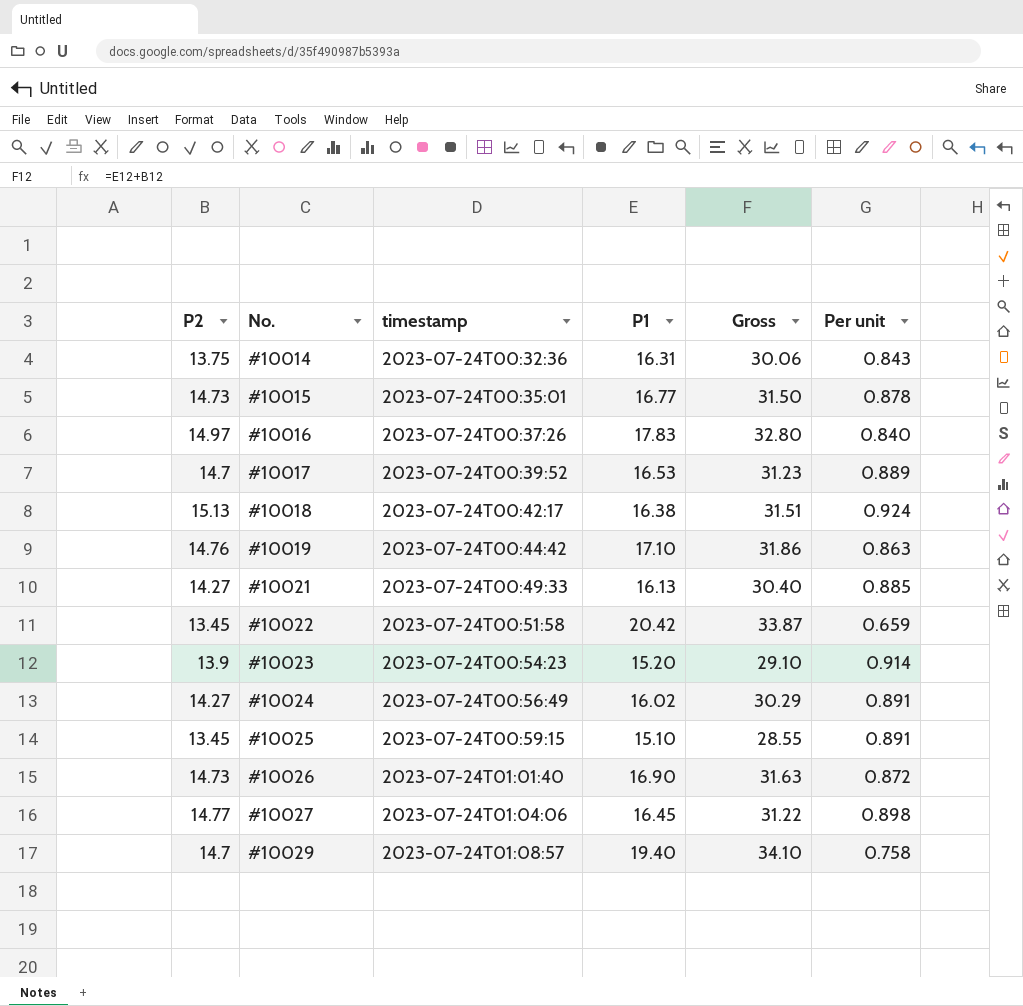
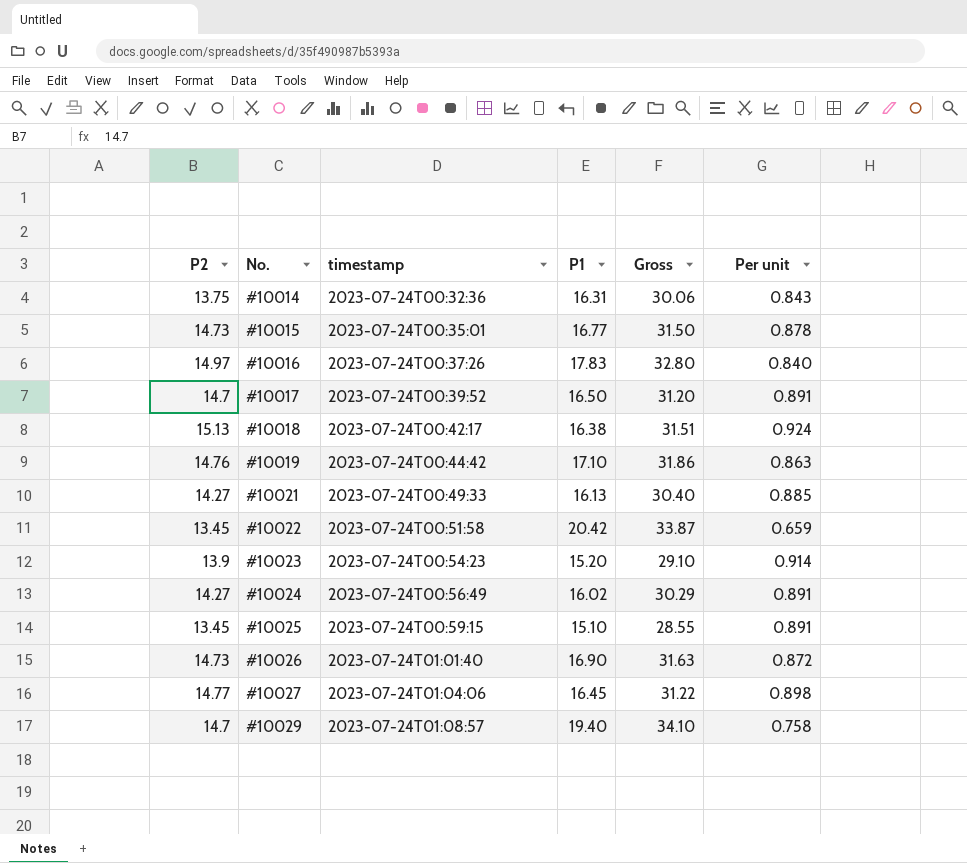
#10017 | P1: 16.53 -> 16.50
#10017 | Gross: 31.23 -> 31.20
#10017 | Per unit: 0.889 -> 0.891

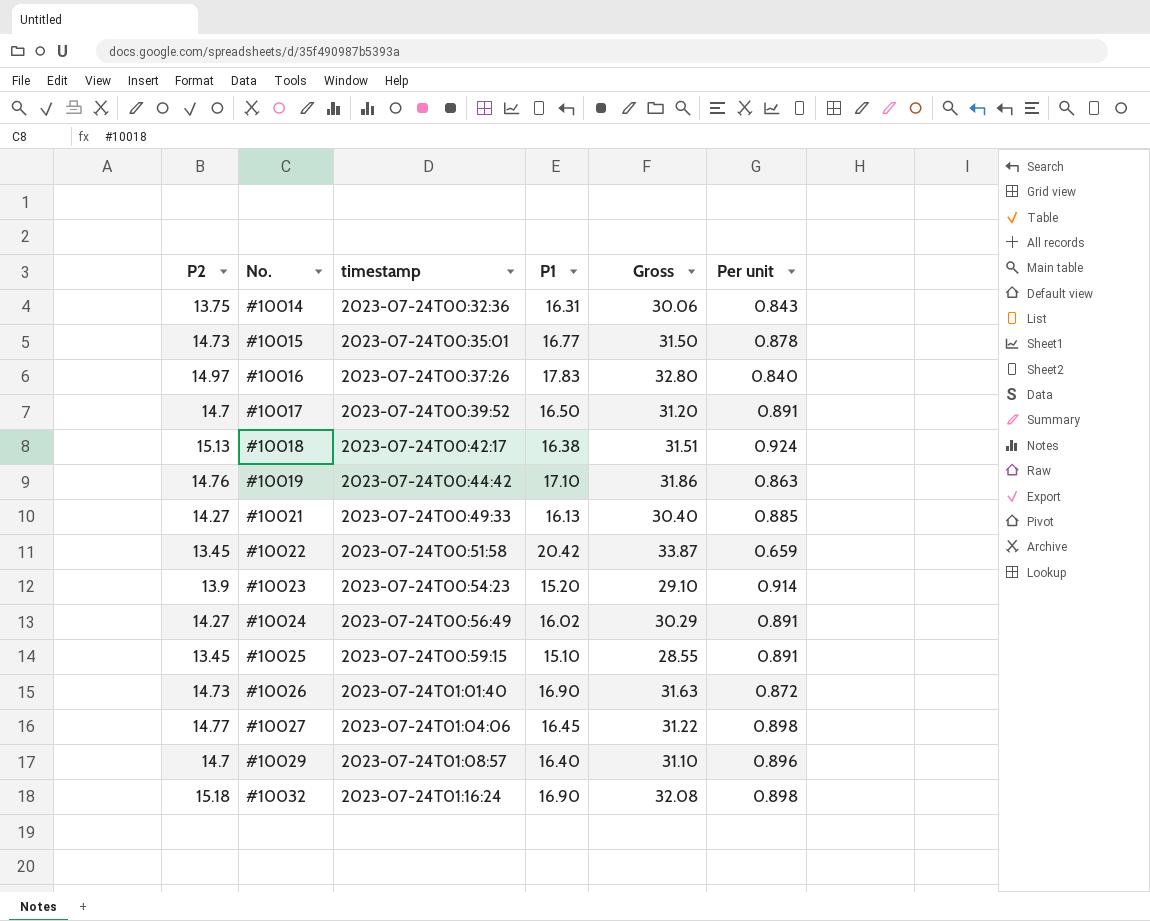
#10029 | P1: 19.40 -> 16.40
#10029 | Gross: 34.10 -> 31.10
#10029 | Per unit: 0.758 -> 0.896
row #10032: none -> 15.18 | 2023-07-24T01:16:24 | 16.90 | 32.08 | 0.898

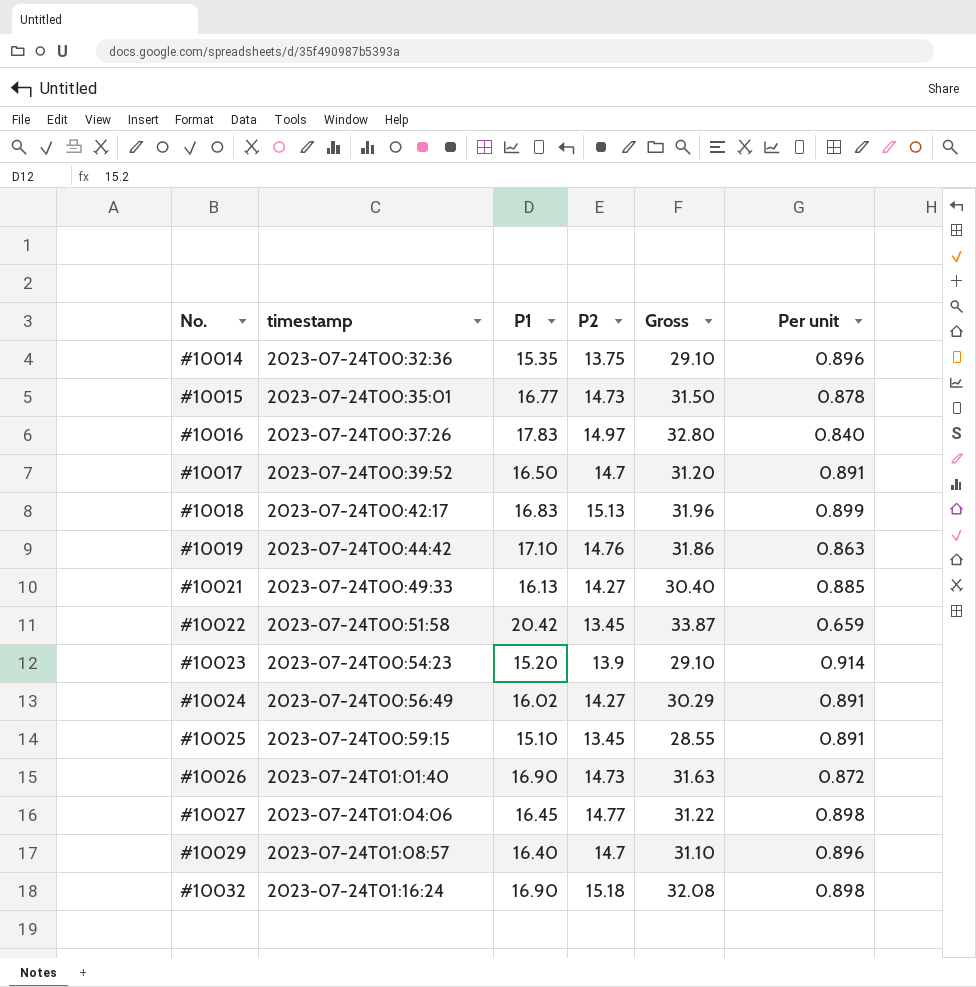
column P2 | position: 1 -> 4
#10014 | P1: 16.31 -> 15.35
#10014 | Gross: 30.06 -> 29.10
#10014 | Per unit: 0.843 -> 0.896
#10018 | P1: 16.38 -> 16.83
#10018 | Gross: 31.51 -> 31.96
#10018 | Per unit: 0.924 -> 0.899

